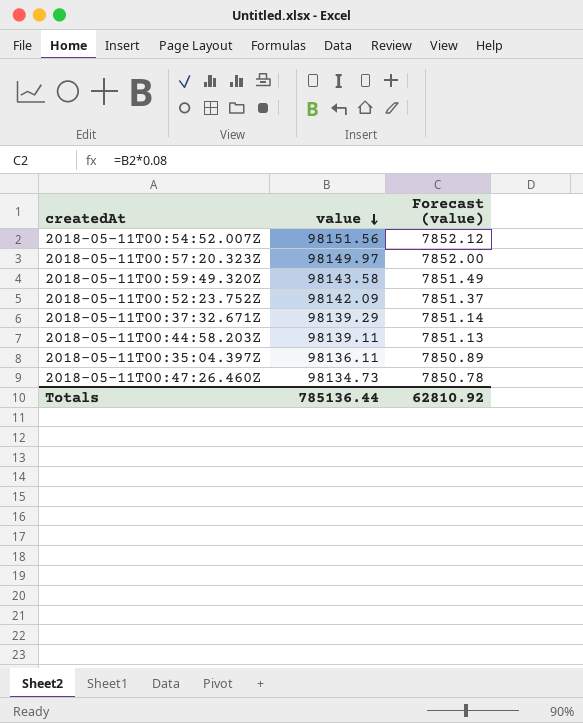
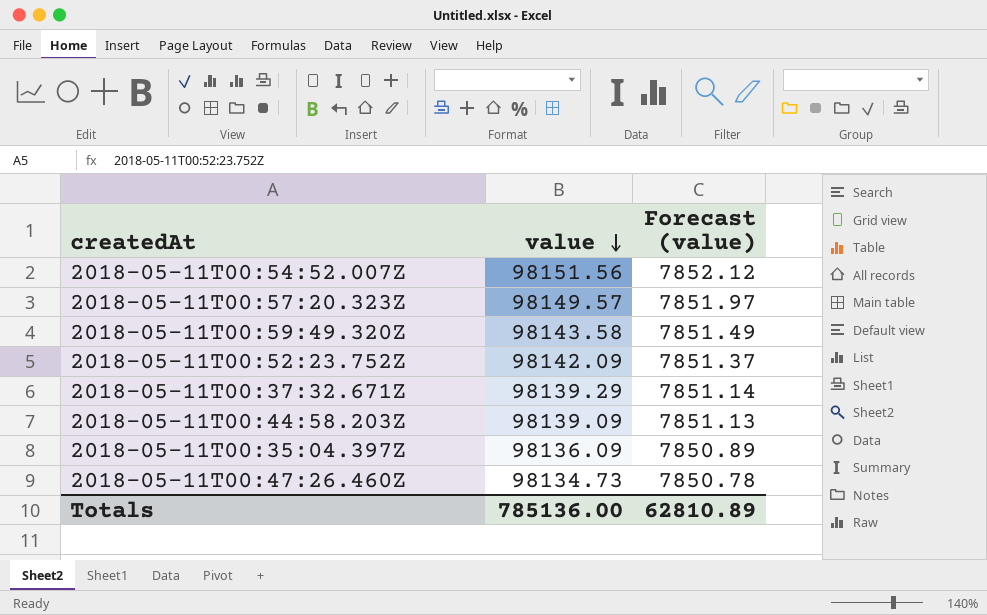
2018-05-11T00:57:20.323Z | value: 98149.97 -> 98149.57
2018-05-11T00:57:20.323Z | Forecast (value): 7852.00 -> 7851.97
2018-05-11T00:44:58.203Z | value: 98139.11 -> 98139.09
2018-05-11T00:35:04.397Z | value: 98136.11 -> 98136.09
Totals | value: 785136.44 -> 785136.00
Totals | Forecast (value): 62810.92 -> 62810.89

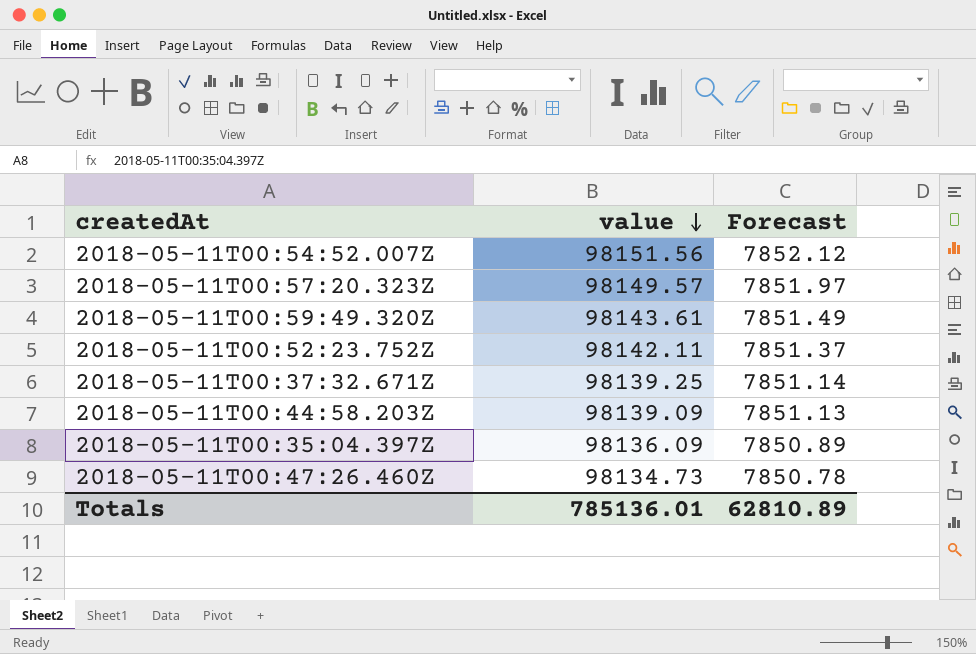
column name: Forecast (value) -> Forecast
2018-05-11T00:59:49.320Z | value: 98143.58 -> 98143.61
2018-05-11T00:52:23.752Z | value: 98142.09 -> 98142.11
2018-05-11T00:37:32.671Z | value: 98139.29 -> 98139.25
Totals | value: 785136.00 -> 785136.01

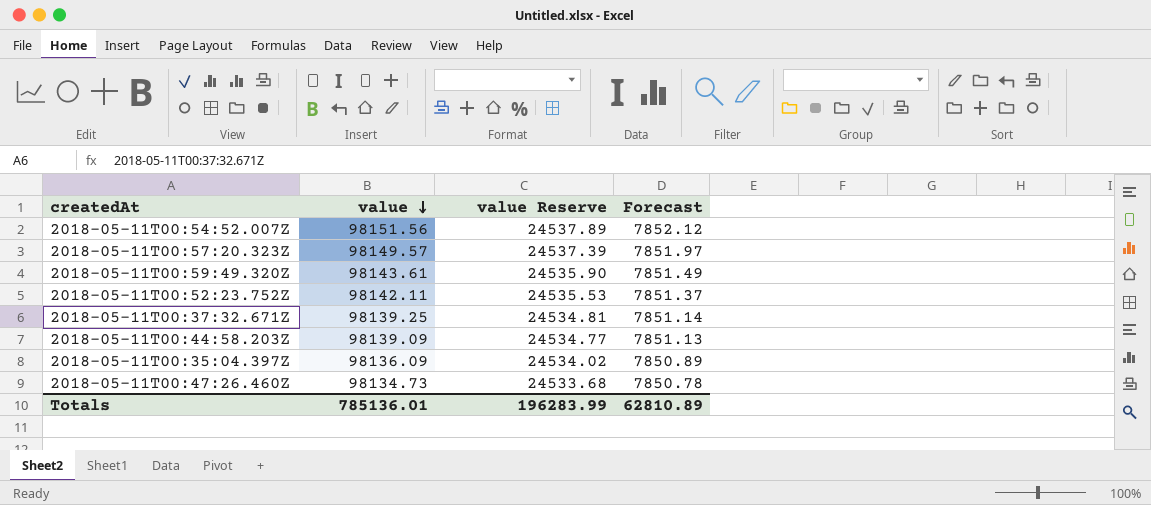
column value Reserve | formula: none -> [value] * 0.25

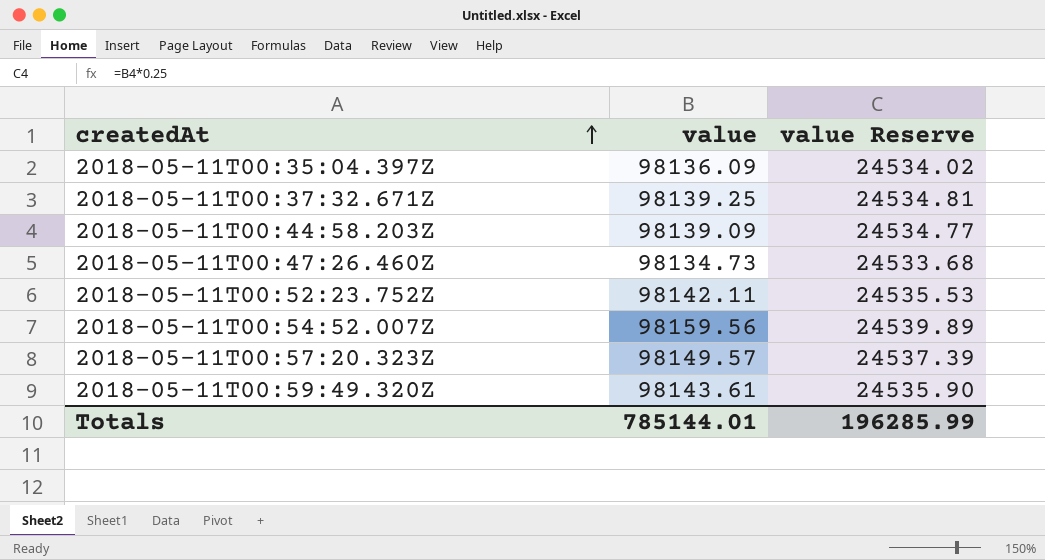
row order: value descending -> createdAt ascending
column Forecast | formula: [value] * 0.08 -> none
2018-05-11T00:54:52.007Z | value: 98151.56 -> 98159.56
2018-05-11T00:54:52.007Z | value Reserve: 24537.89 -> 24539.89
Totals | value: 785136.01 -> 785144.01
Totals | value Reserve: 196283.99 -> 196285.99

